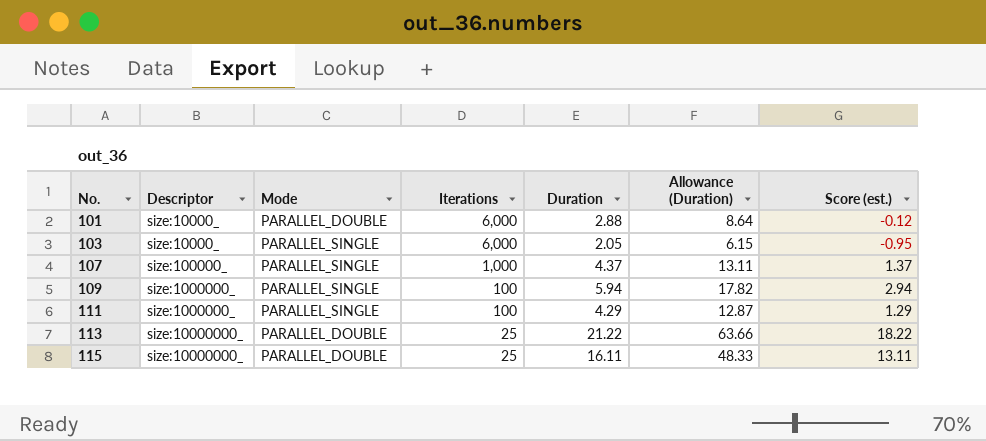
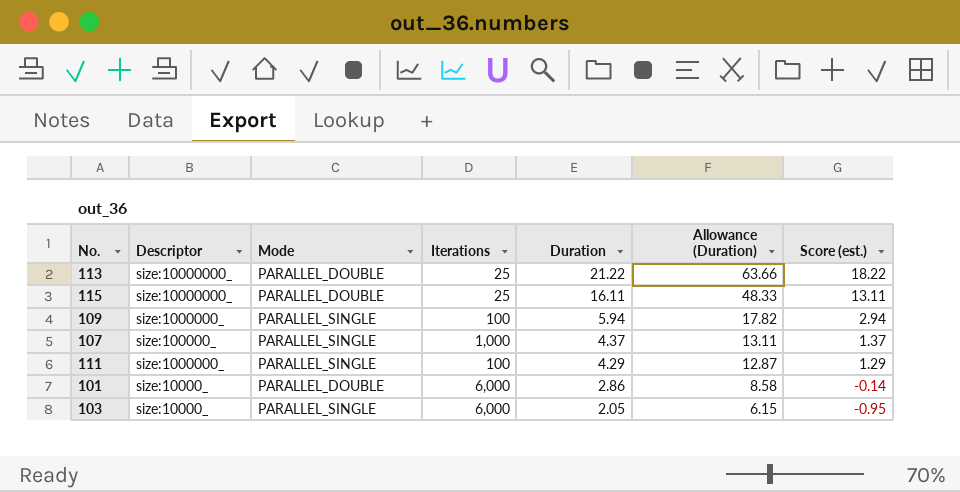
row order: No. ascending -> Duration descending
101 | Duration: 2.88 -> 2.86
101 | Allowance (Duration): 8.64 -> 8.58
101 | Score (est.): -0.12 -> -0.14

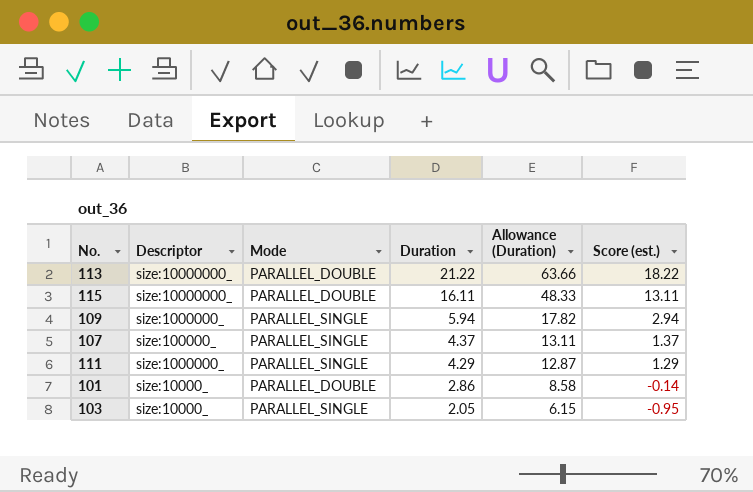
column Iterations | position: 4 -> none

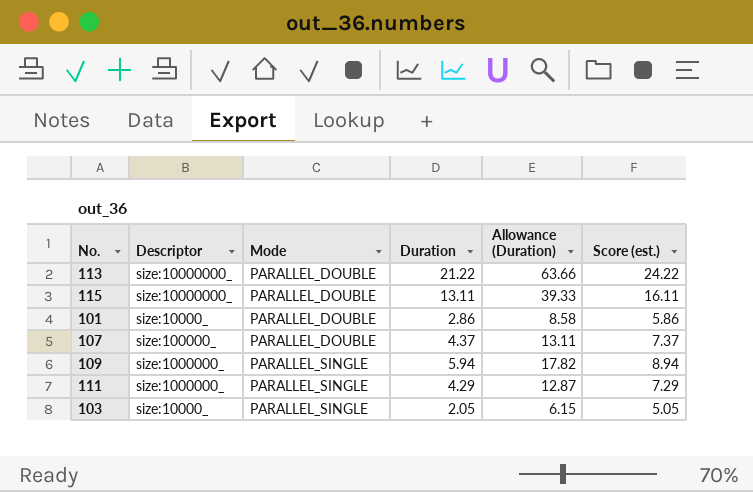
row order: Duration descending -> Mode ascending
column Score (est.) | formula: [Duration] - 3 -> [Duration] + 3
115 | Duration: 16.11 -> 13.11
115 | Allowance (Duration): 48.33 -> 39.33
107 | Mode: PARALLEL_SINGLE -> PARALLEL_DOUBLE

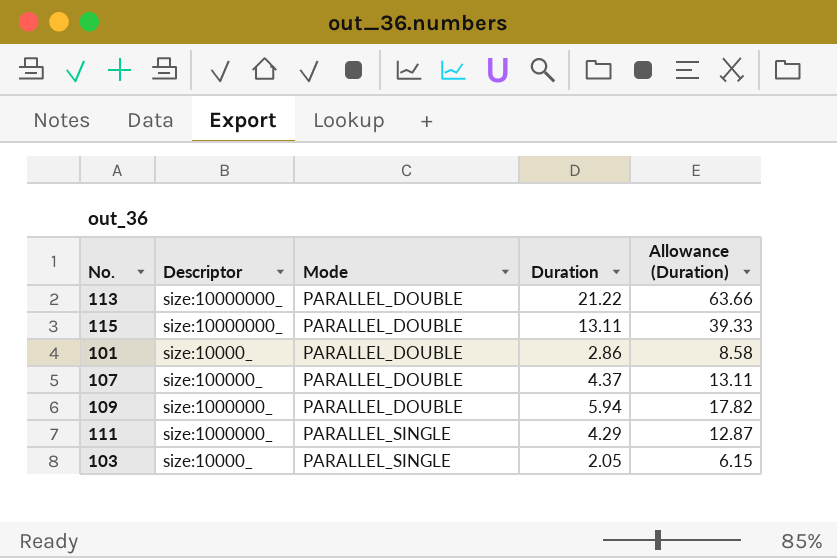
column Score (est.) | formula: [Duration] + 3 -> none
109 | Mode: PARALLEL_SINGLE -> PARALLEL_DOUBLE

